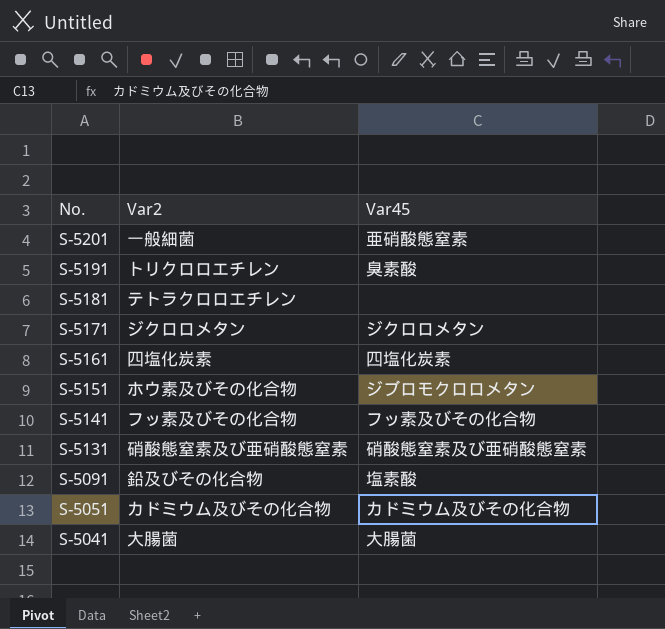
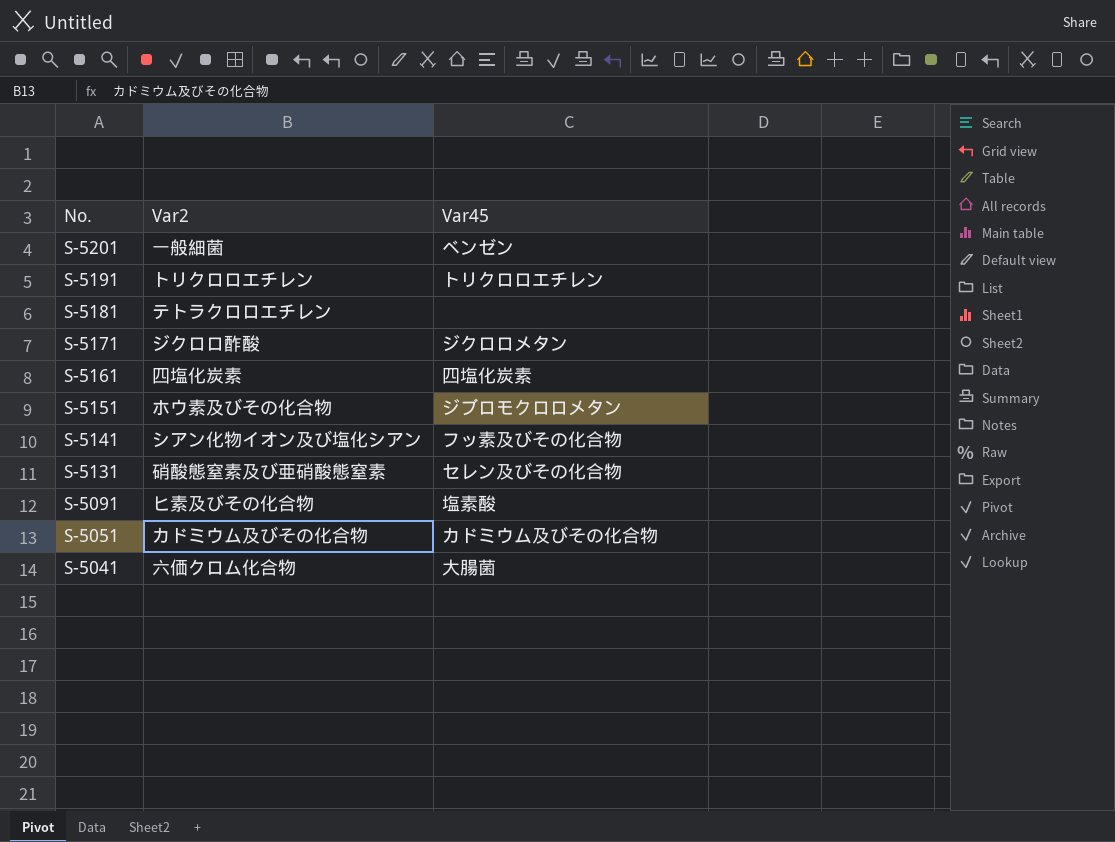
S-5201 | Var45: 亜硝酸態窒素 -> ベンゼン
S-5191 | Var45: 臭素酸 -> トリクロロエチレン
S-5171 | Var2: ジクロロメタン -> ジクロロ酢酸
S-5141 | Var2: フッ素及びその化合物 -> シアン化物イオン及び塩化シアン
S-5131 | Var45: 硝酸態窒素及び亜硝酸態窒素 -> セレン及びその化合物
S-5091 | Var2: 鉛及びその化合物 -> ヒ素及びその化合物
S-5041 | Var2: 大腸菌 -> 六価クロム化合物

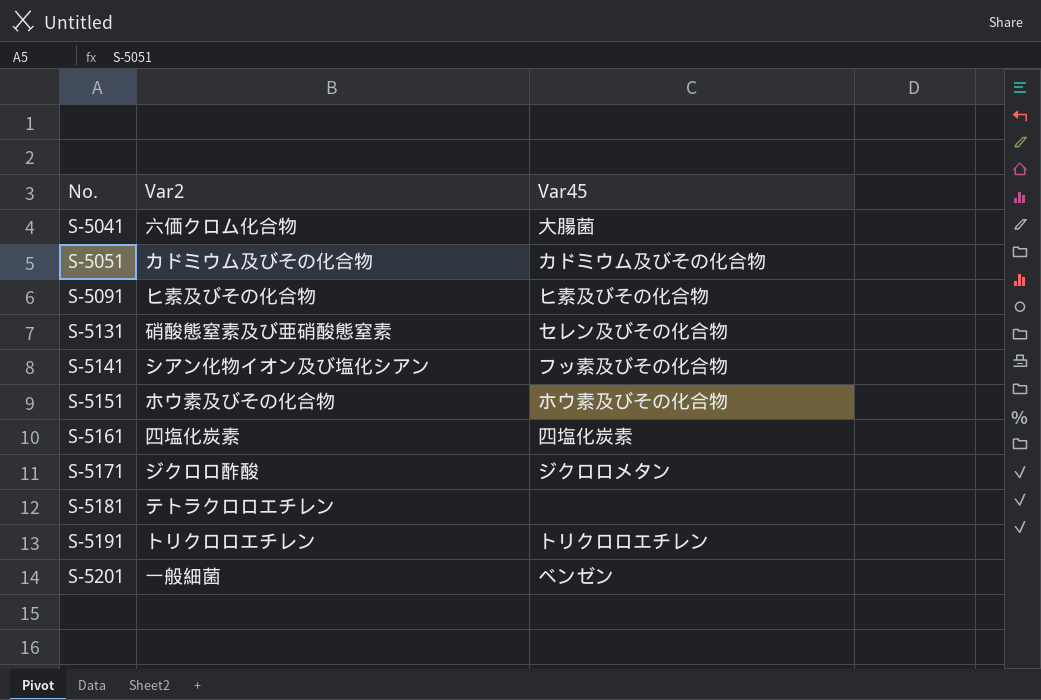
row order: No. descending -> No. ascending
S-5091 | Var45: 塩素酸 -> ヒ素及びその化合物
S-5151 | Var45: ジブロモクロロメタン -> ホウ素及びその化合物

